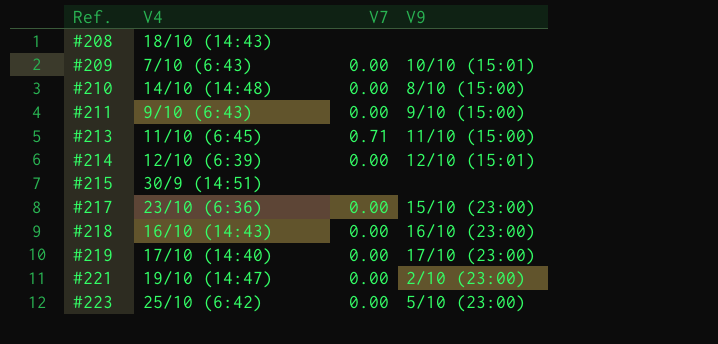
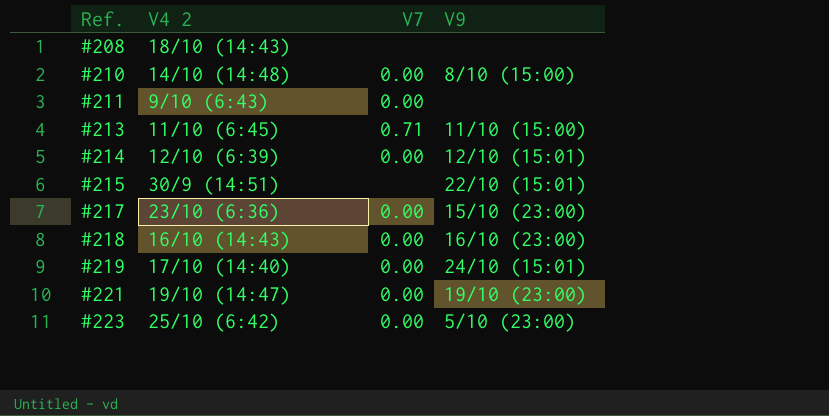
column name: V4 -> V4 2
row #209: 7/10 (6:43) | 0.00 | 10/10 (15:01) -> none
#211 | V9: 9/10 (15:00) -> none
#215 | V9: none -> 22/10 (15:01)
#219 | V9: 17/10 (23:00) -> 24/10 (15:01)
#221 | V9: 2/10 (23:00) -> 19/10 (23:00)

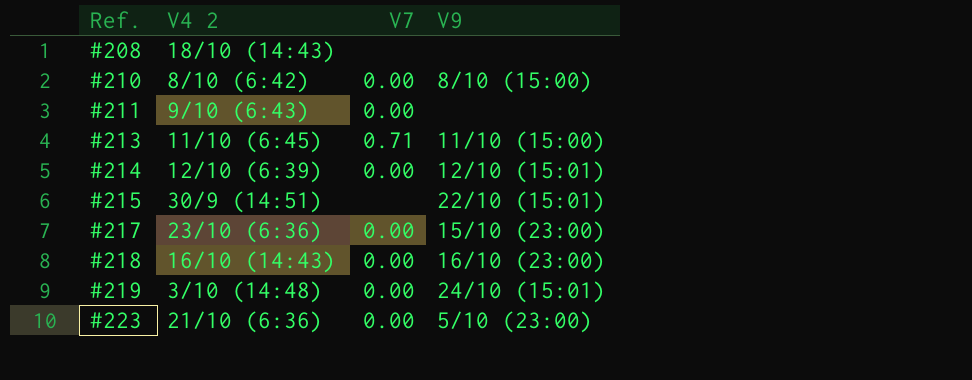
row #221: 19/10 (14:47) | 0.00 | 19/10 (23:00) -> none
#210 | V4 2: 14/10 (14:48) -> 8/10 (6:42)
#219 | V4 2: 17/10 (14:40) -> 3/10 (14:48)
#223 | V4 2: 25/10 (6:42) -> 21/10 (6:36)

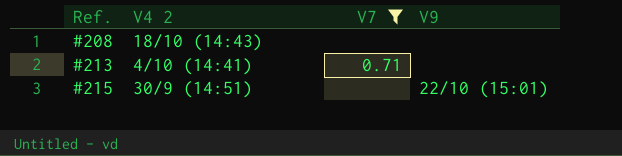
filter: none -> V7 != 0.00
#213 | V4 2: 11/10 (6:45) -> 4/10 (14:41)
#213 | V9: 11/10 (15:00) -> none

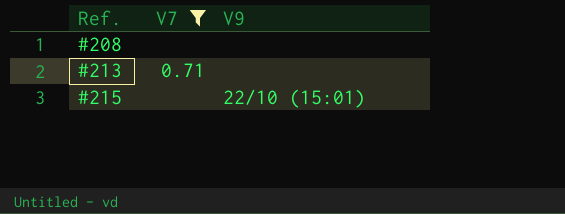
column V4 2 | position: 2 -> none

